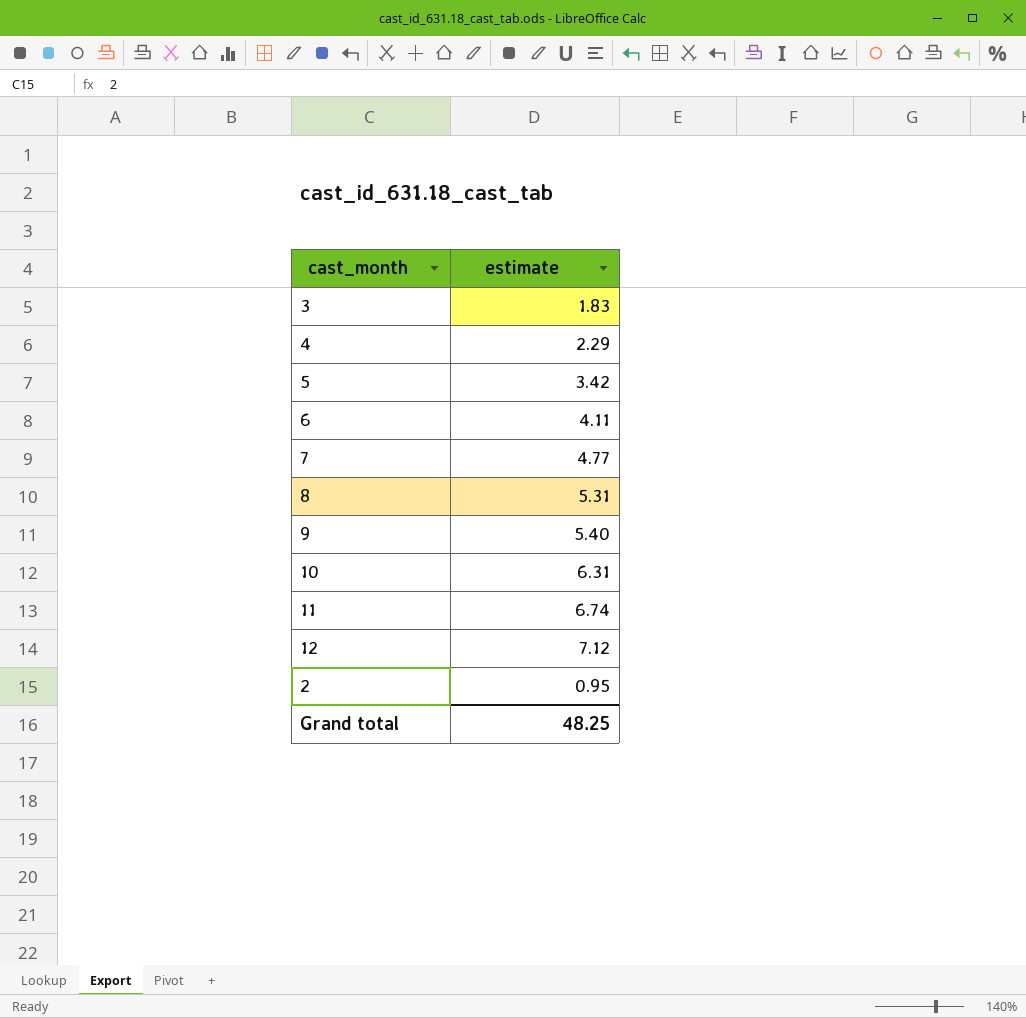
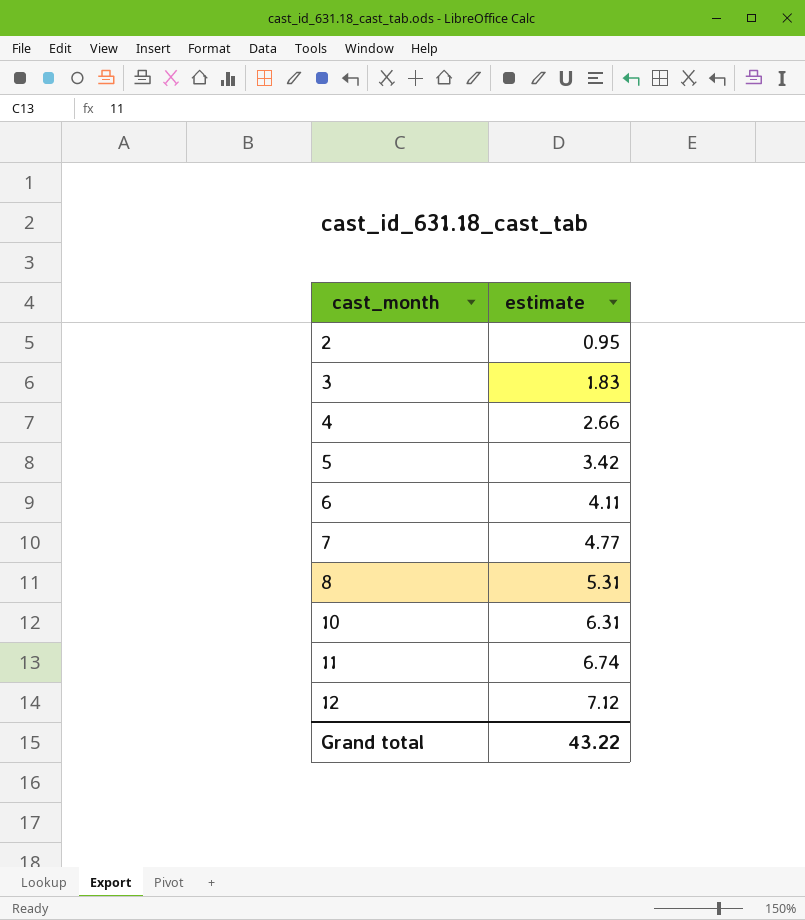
row order: none -> cast_month ascending
row 9: 5.40 -> none
4 | estimate: 2.29 -> 2.66
Grand total | estimate: 48.25 -> 43.22

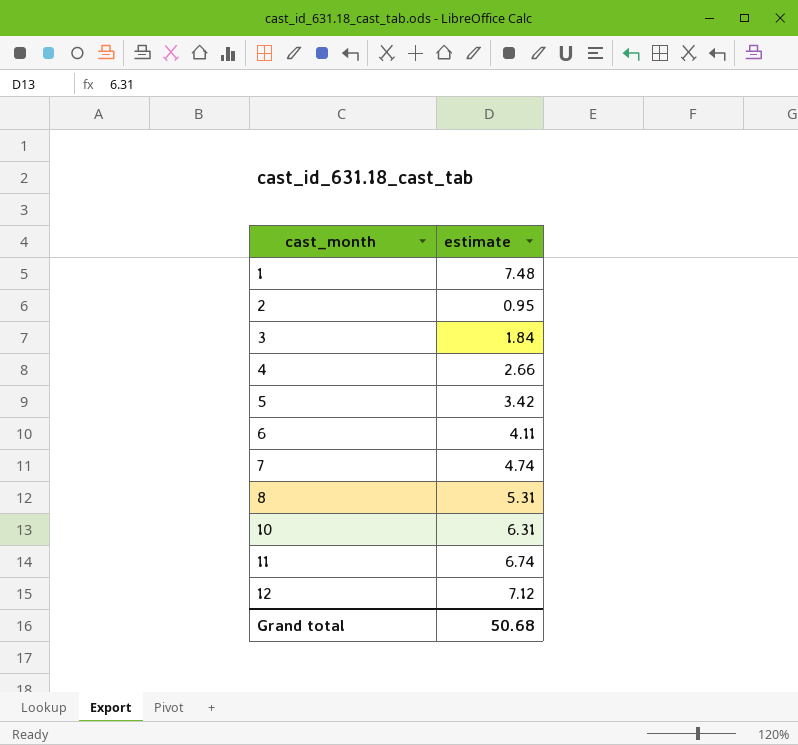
row 1: none -> 7.48
3 | estimate: 1.83 -> 1.84
7 | estimate: 4.77 -> 4.74
Grand total | estimate: 43.22 -> 50.68

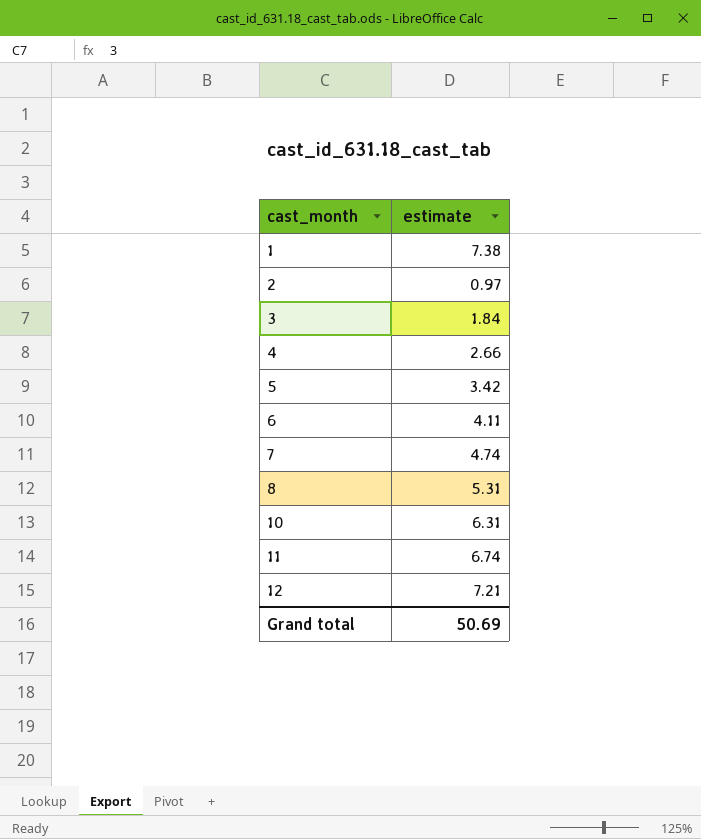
1 | estimate: 7.48 -> 7.38
2 | estimate: 0.95 -> 0.97
12 | estimate: 7.12 -> 7.21
Grand total | estimate: 50.68 -> 50.69

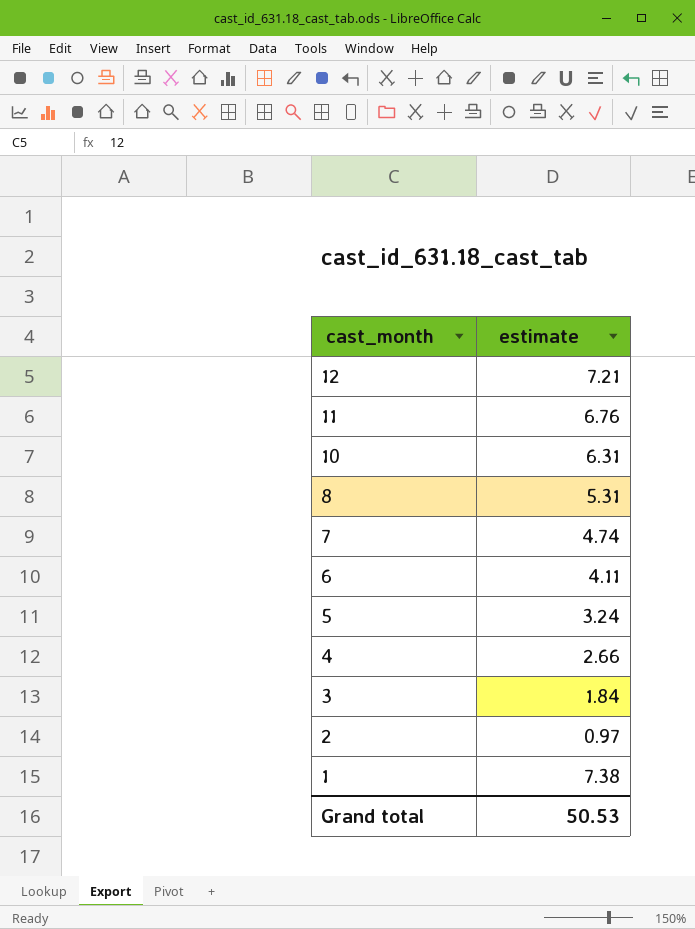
row order: cast_month ascending -> cast_month descending
11 | estimate: 6.74 -> 6.76
5 | estimate: 3.42 -> 3.24
Grand total | estimate: 50.69 -> 50.53

